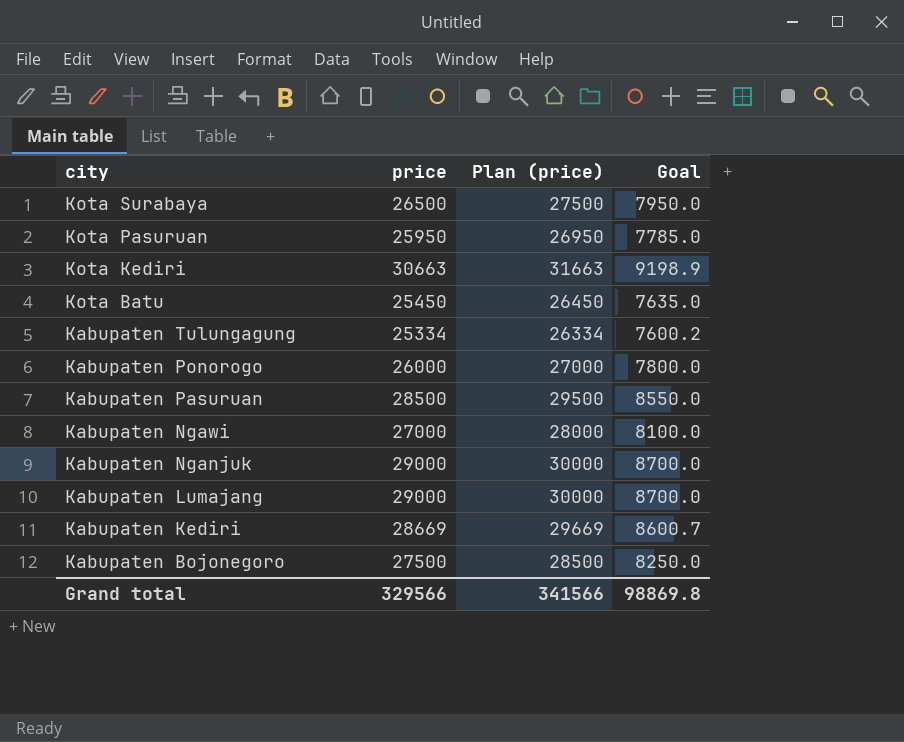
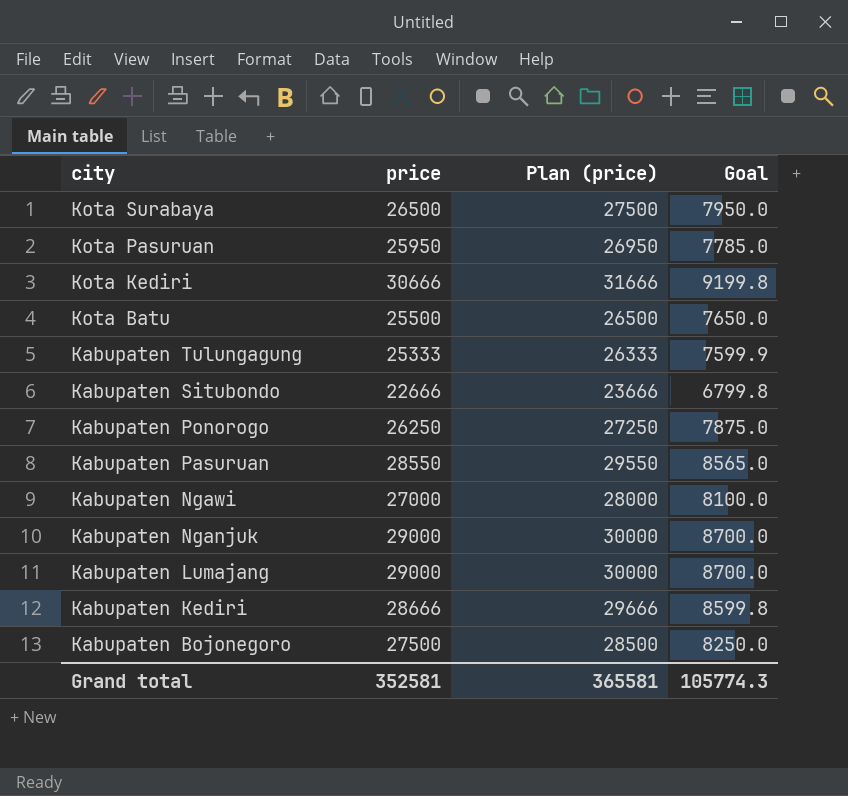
Kota Kediri | price: 30663 -> 30666
Kota Kediri | Plan (price): 31663 -> 31666
Kota Kediri | Goal: 9198.9 -> 9199.8
Kota Batu | price: 25450 -> 25500
Kota Batu | Plan (price): 26450 -> 26500
Kota Batu | Goal: 7635.0 -> 7650.0
Kabupaten Tulungagung | price: 25334 -> 25333
Kabupaten Tulungagung | Plan (price): 26334 -> 26333
Kabupaten Tulungagung | Goal: 7600.2 -> 7599.9
row Kabupaten Situbondo: none -> 22666 | 23666 | 6799.8
Kabupaten Ponorogo | price: 26000 -> 26250
Kabupaten Ponorogo | Plan (price): 27000 -> 27250
Kabupaten Ponorogo | Goal: 7800.0 -> 7875.0
Kabupaten Pasuruan | price: 28500 -> 28550
Kabupaten Pasuruan | Plan (price): 29500 -> 29550
Kabupaten Pasuruan | Goal: 8550.0 -> 8565.0
Kabupaten Kediri | price: 28669 -> 28666
Kabupaten Kediri | Plan (price): 29669 -> 29666
Kabupaten Kediri | Goal: 8600.7 -> 8599.8
Grand total | price: 329566 -> 352581
Grand total | Plan (price): 341566 -> 365581
Grand total | Goal: 98869.8 -> 105774.3

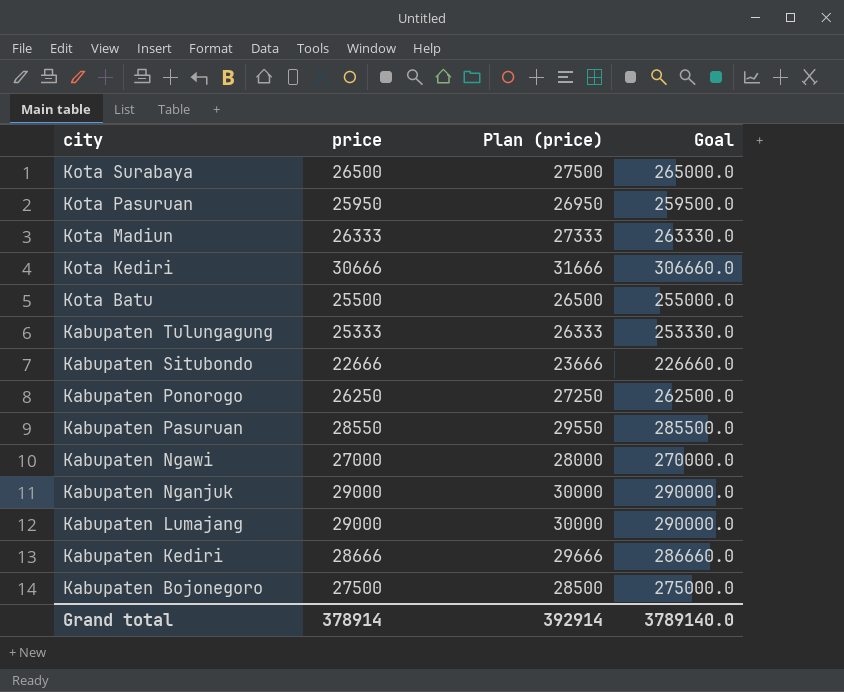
column Goal | formula: [price] * 0.3 -> [price] * 10
row Kota Madiun: none -> 26333 | 27333 | 263330.0
Grand total | price: 352581 -> 378914
Grand total | Plan (price): 365581 -> 392914
Grand total | Goal: 105774.3 -> 3789140.0

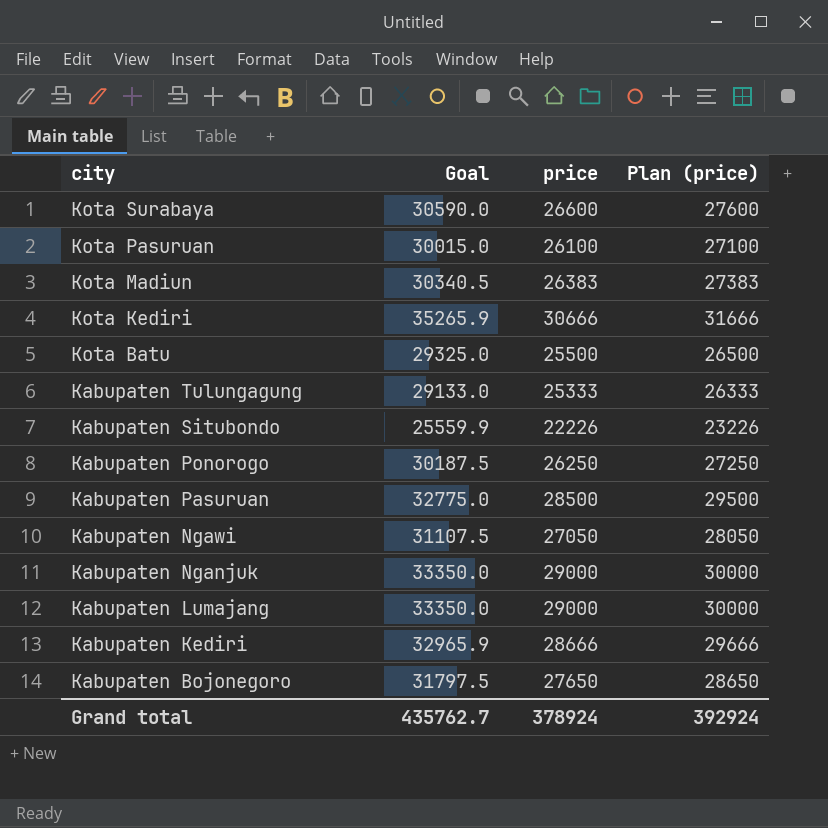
column Goal | formula: [price] * 10 -> [price] * 1.15
column Goal | position: 4 -> 2
Kota Surabaya | price: 26500 -> 26600
Kota Surabaya | Plan (price): 27500 -> 27600
Kota Pasuruan | price: 25950 -> 26100
Kota Pasuruan | Plan (price): 26950 -> 27100
Kota Madiun | price: 26333 -> 26383
Kota Madiun | Plan (price): 27333 -> 27383
Kabupaten Situbondo | price: 22666 -> 22226
Kabupaten Situbondo | Plan (price): 23666 -> 23226
Kabupaten Pasuruan | price: 28550 -> 28500
Kabupaten Pasuruan | Plan (price): 29550 -> 29500
Kabupaten Ngawi | price: 27000 -> 27050
Kabupaten Ngawi | Plan (price): 28000 -> 28050
Kabupaten Bojonegoro | price: 27500 -> 27650
Kabupaten Bojonegoro | Plan (price): 28500 -> 28650
Grand total | Goal: 3789140.0 -> 435762.7
Grand total | price: 378914 -> 378924
Grand total | Plan (price): 392914 -> 392924

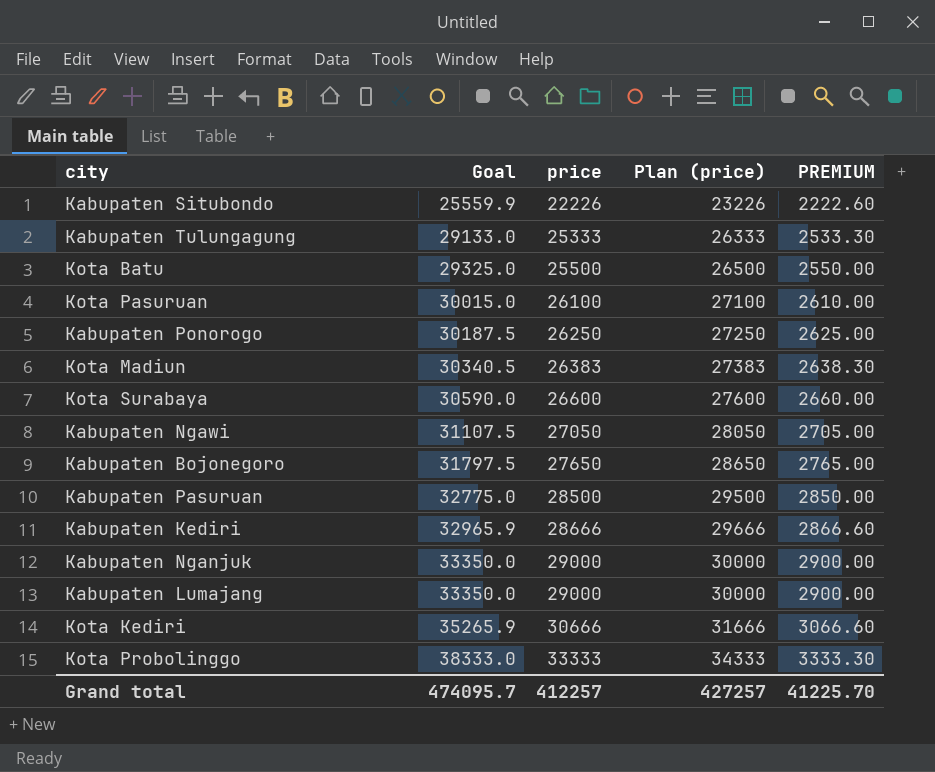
row order: city descending -> Goal ascending
column PREMIUM | formula: none -> [price] * 0.1
row Kota Probolinggo: none -> 38333.0 | 33333 | 34333 | 3333.30
Grand total | Goal: 435762.7 -> 474095.7
Grand total | price: 378924 -> 412257
Grand total | Plan (price): 392924 -> 427257

